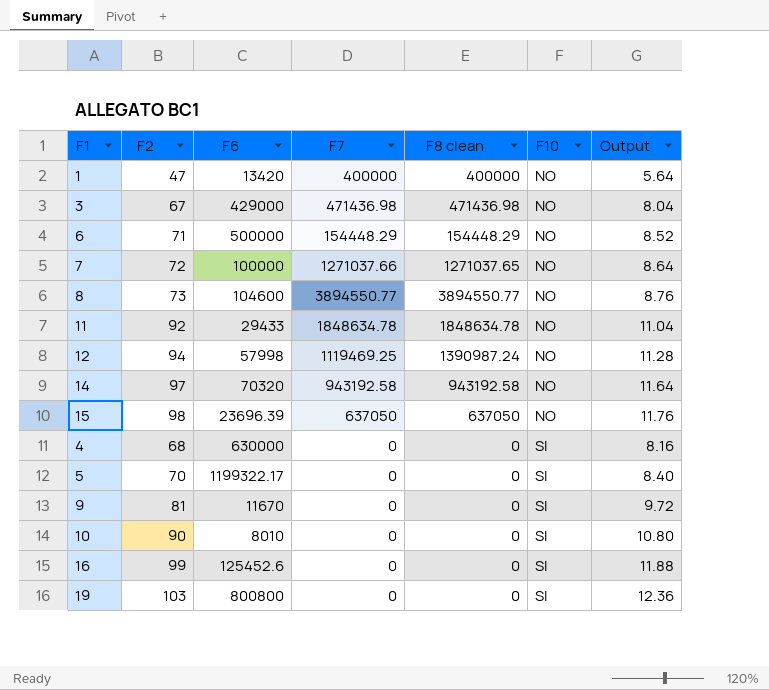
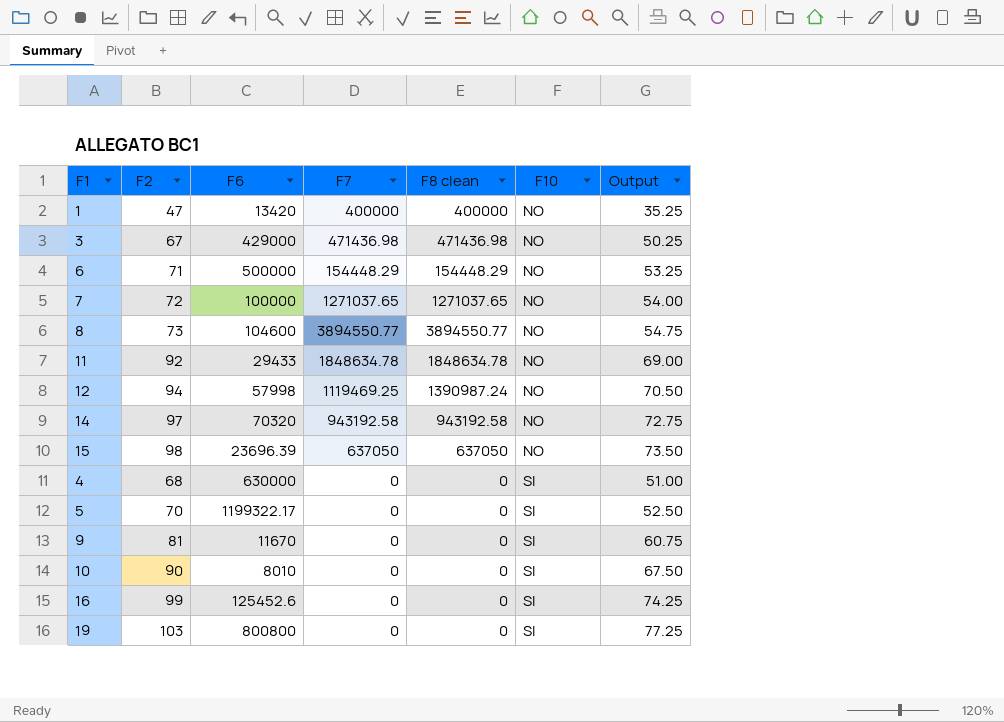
column Output | formula: [F2] * 0.12 -> [F2] * 0.75
7 | F7: 1271037.66 -> 1271037.65

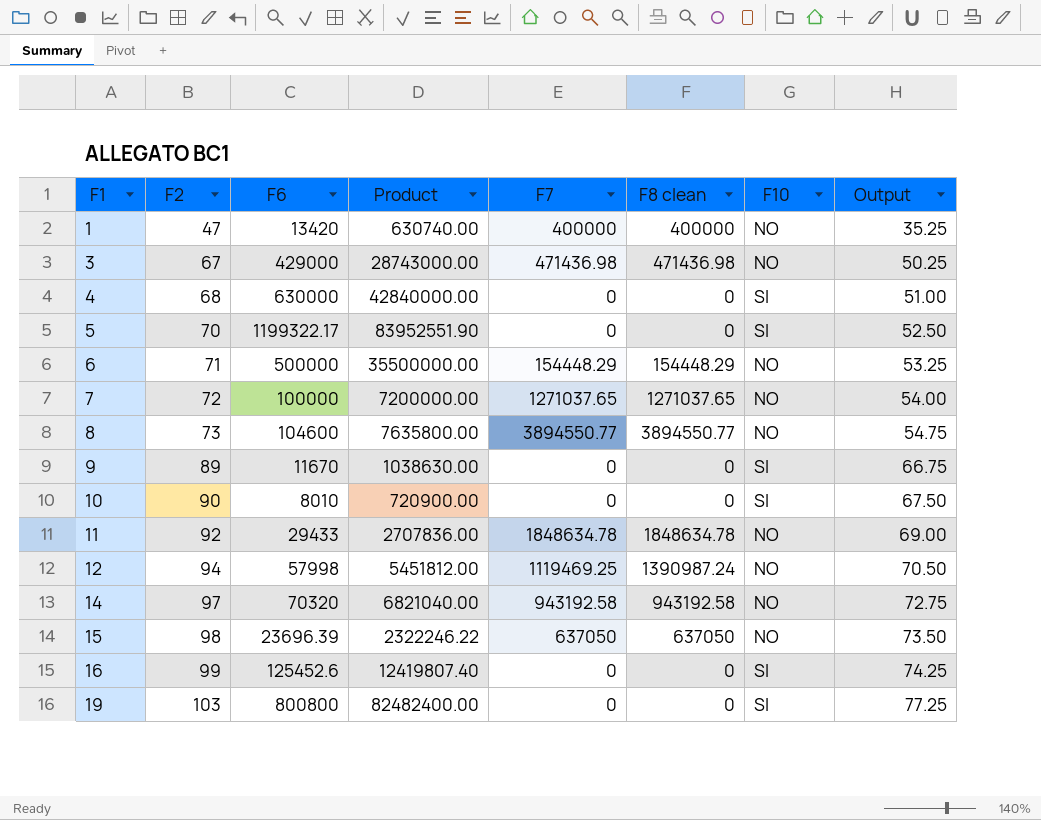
row order: F10 ascending -> F1 ascending
column Product | formula: none -> [F2] * [F6]
9 | F2: 81 -> 89
9 | Output: 60.75 -> 66.75

